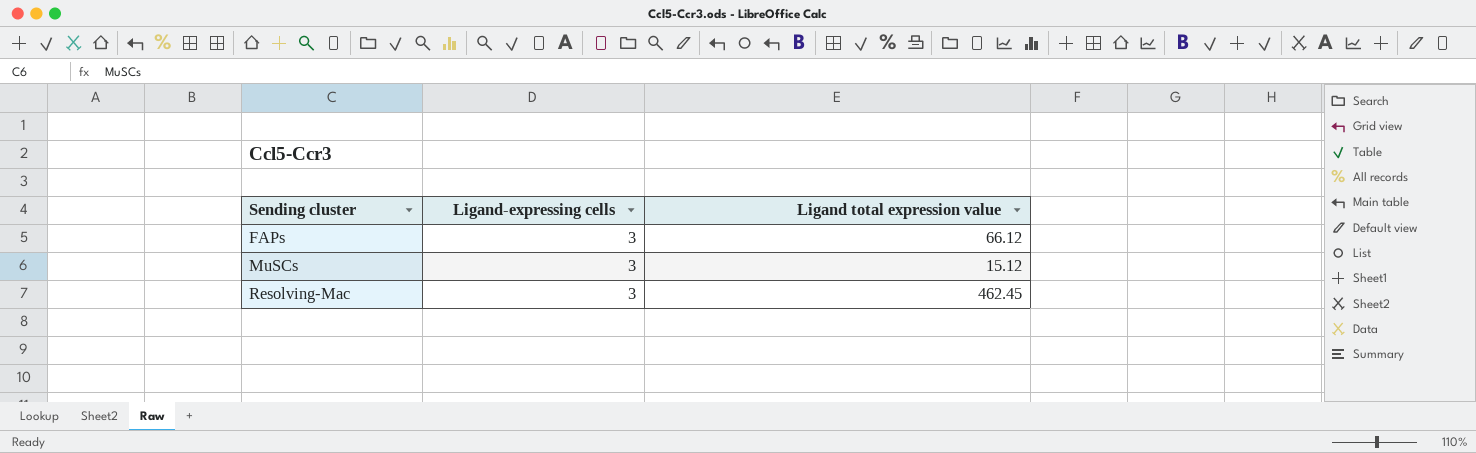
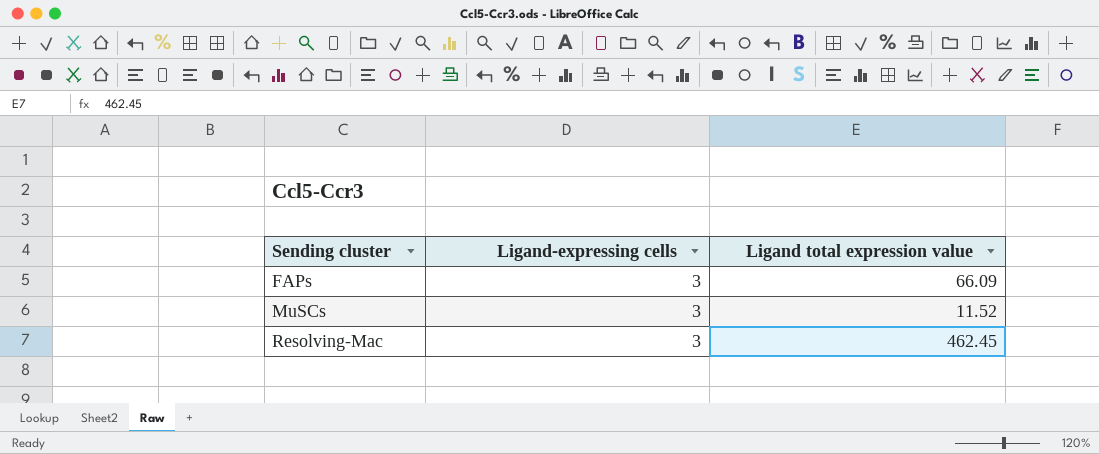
FAPs | Ligand total expression value: 66.12 -> 66.09
MuSCs | Ligand total expression value: 15.12 -> 11.52

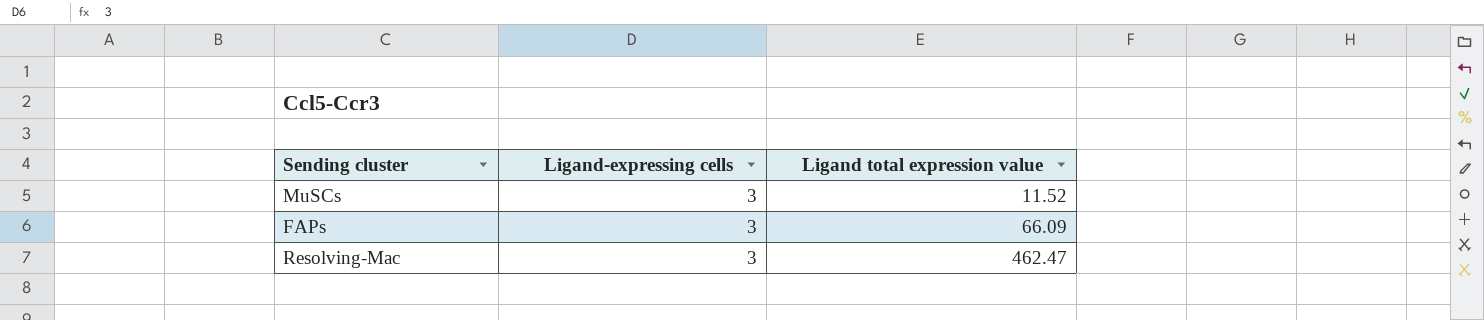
row order: Sending cluster ascending -> Ligand total expression value ascending
Resolving-Mac | Ligand total expression value: 462.45 -> 462.47

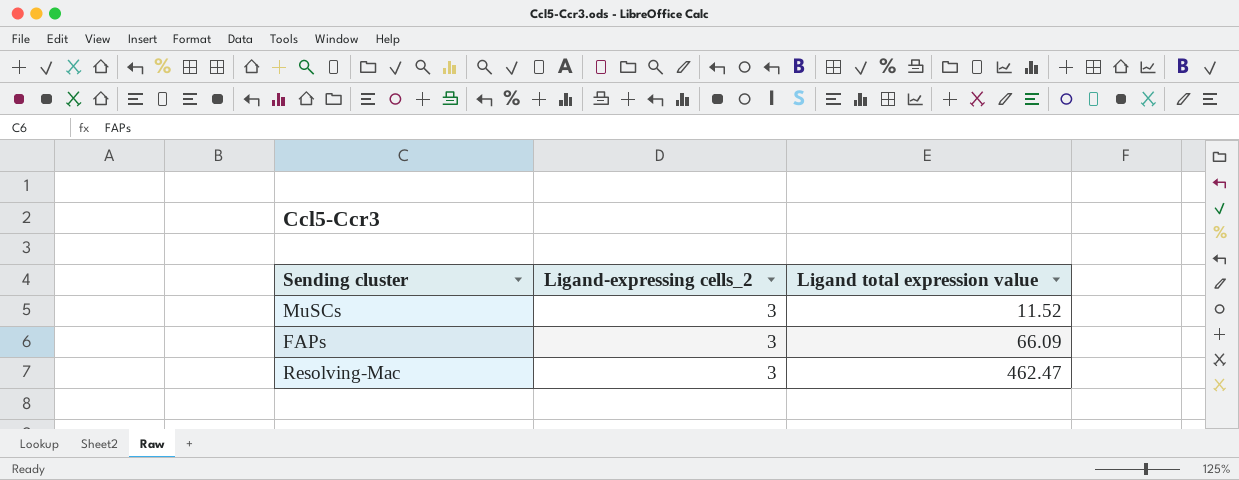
column name: Ligand-expressing cells -> Ligand-expressing cells_2

